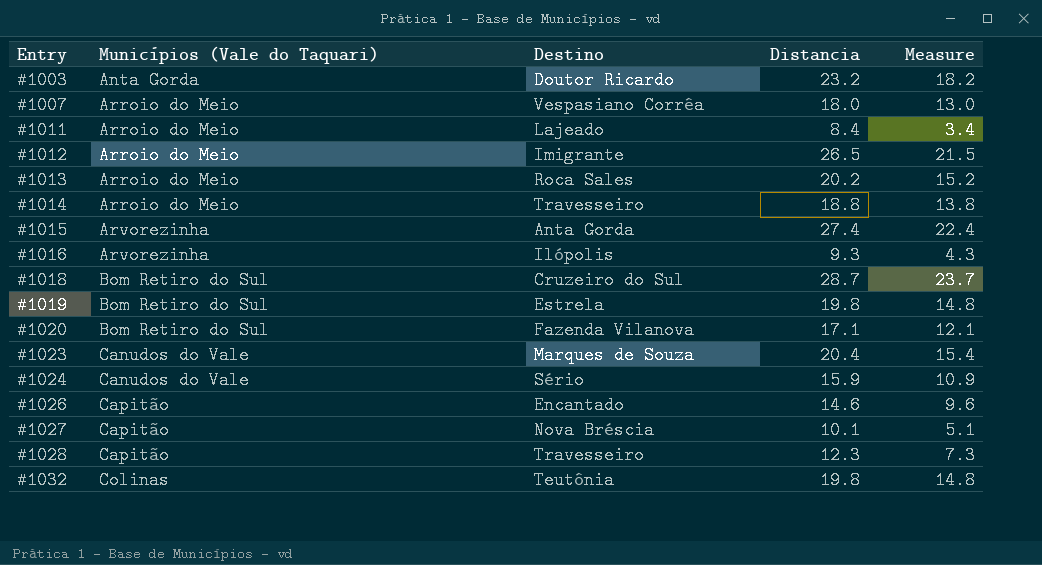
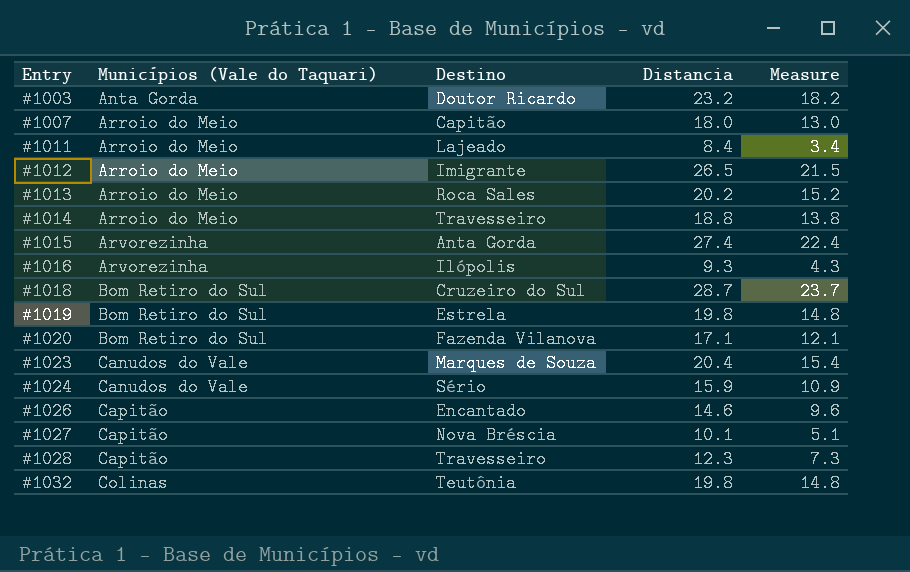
#1007 | Destino: Vespasiano Corrêa -> Capitão

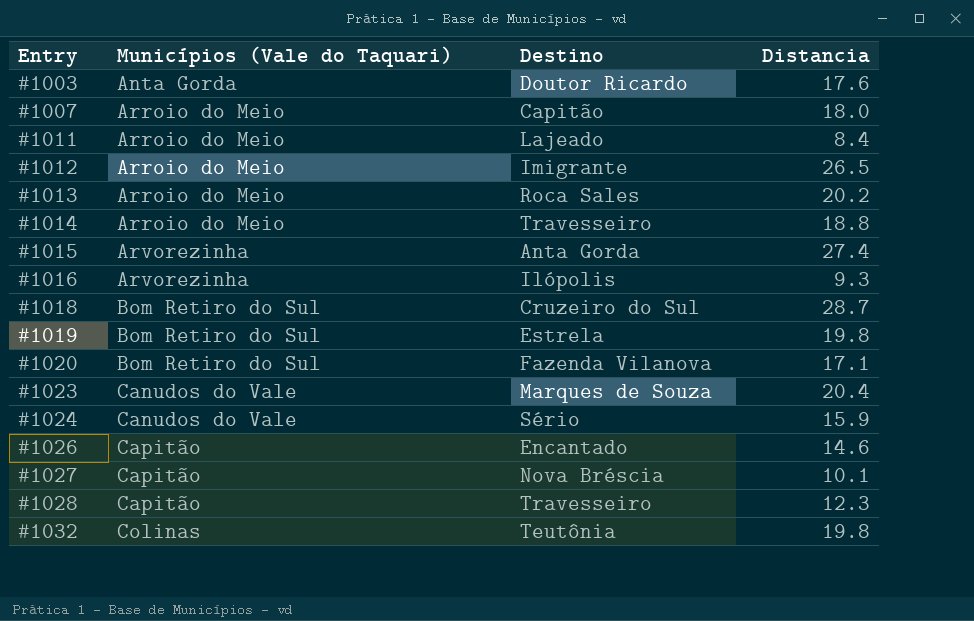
column Measure | formula: [Distancia] - 5 -> none
#1003 | Distancia: 23.2 -> 17.6

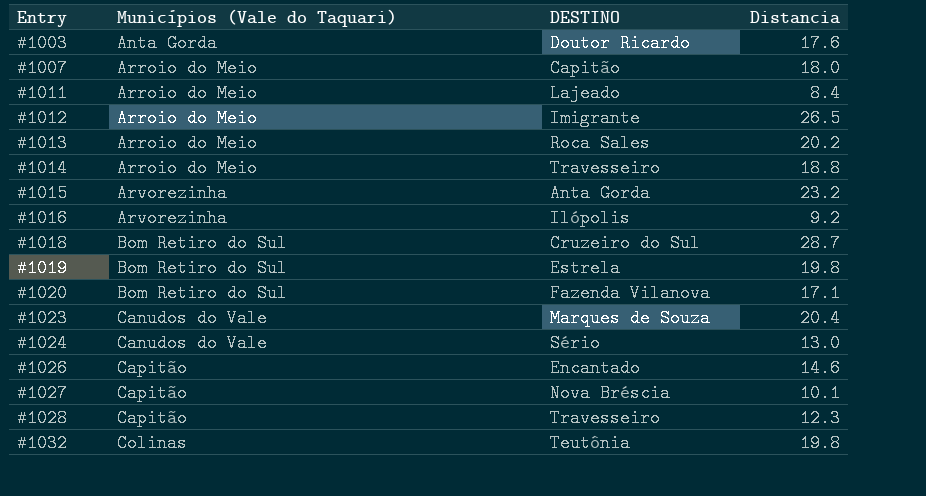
column name: Destino -> DESTINO
#1015 | Distancia: 27.4 -> 23.2
#1016 | Distancia: 9.3 -> 9.2
#1024 | Distancia: 15.9 -> 13.0

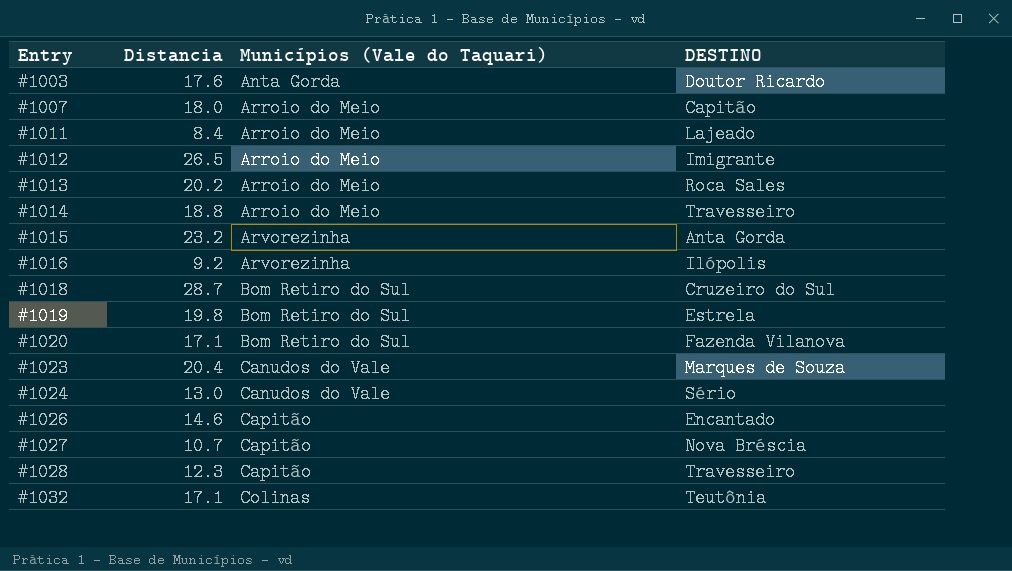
column Distancia | position: 4 -> 2
#1027 | Distancia: 10.1 -> 10.7
#1032 | Distancia: 19.8 -> 17.1

